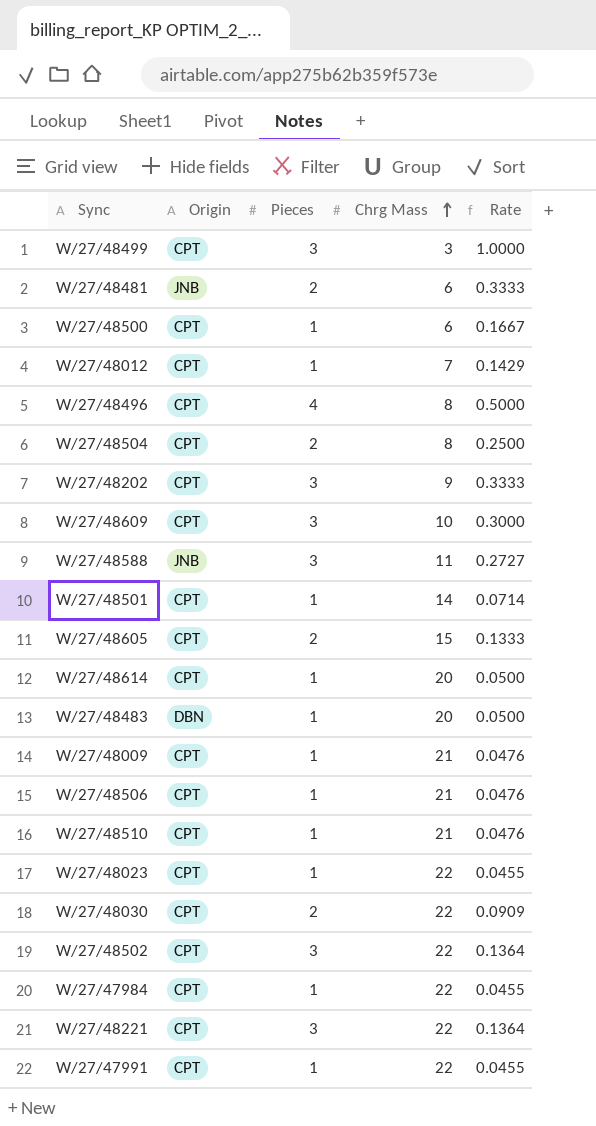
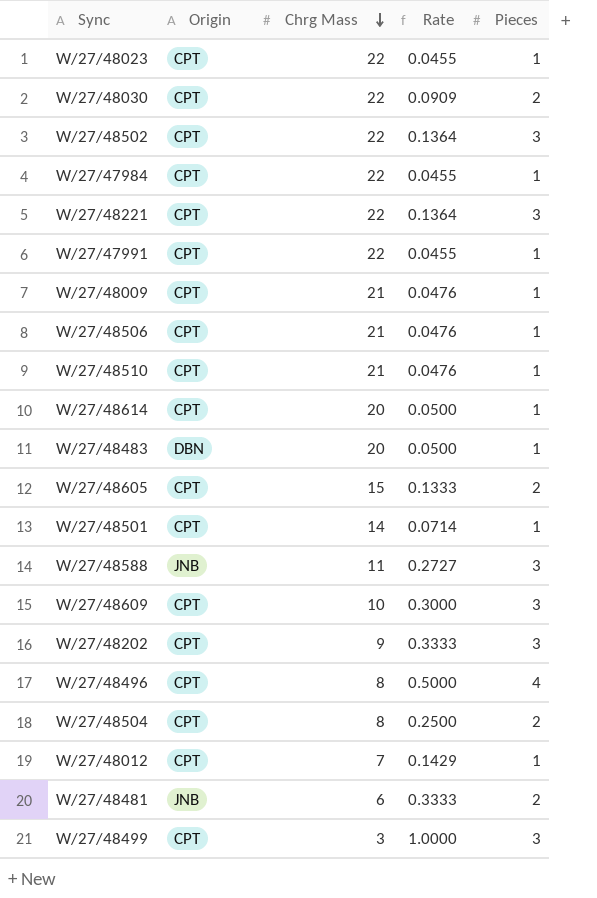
row order: Chrg Mass ascending -> Chrg Mass descending
column Pieces | position: 3 -> 5
row W/27/48500: CPT | 1 | 6 | 0.1667 -> none

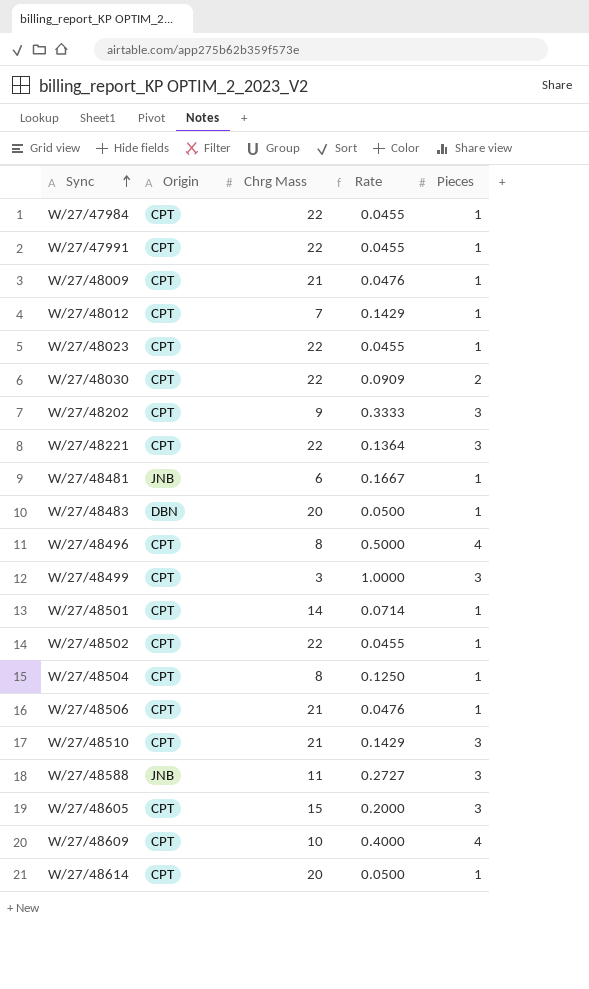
row order: Chrg Mass descending -> Sync ascending
W/27/48481 | Rate: 0.3333 -> 0.1667
W/27/48481 | Pieces: 2 -> 1
W/27/48502 | Rate: 0.1364 -> 0.0455
W/27/48502 | Pieces: 3 -> 1
W/27/48504 | Rate: 0.2500 -> 0.1250
W/27/48504 | Pieces: 2 -> 1
W/27/48510 | Rate: 0.0476 -> 0.1429
W/27/48510 | Pieces: 1 -> 3
W/27/48605 | Rate: 0.1333 -> 0.2000
W/27/48605 | Pieces: 2 -> 3
W/27/48609 | Rate: 0.3000 -> 0.4000
W/27/48609 | Pieces: 3 -> 4

